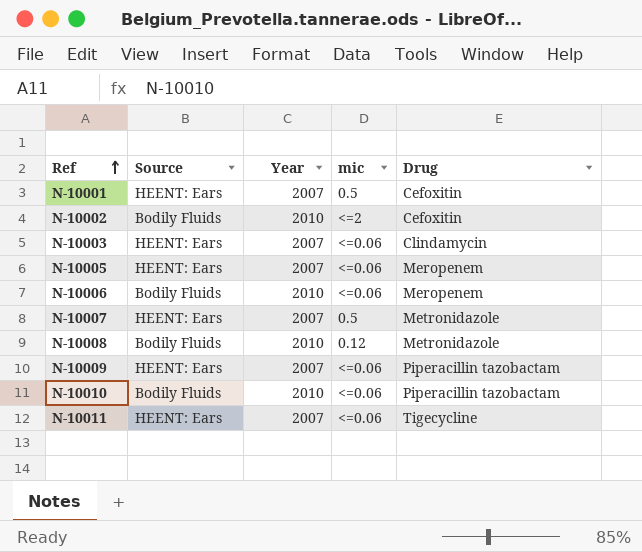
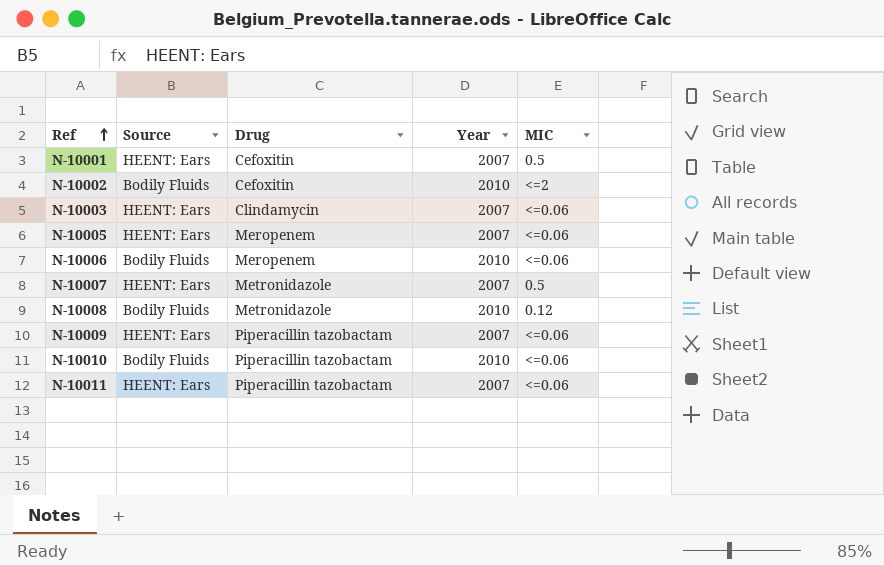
column Drug | position: 5 -> 3
column name: mic -> MIC
N-10011 | Drug: Tigecycline -> Piperacillin tazobactam

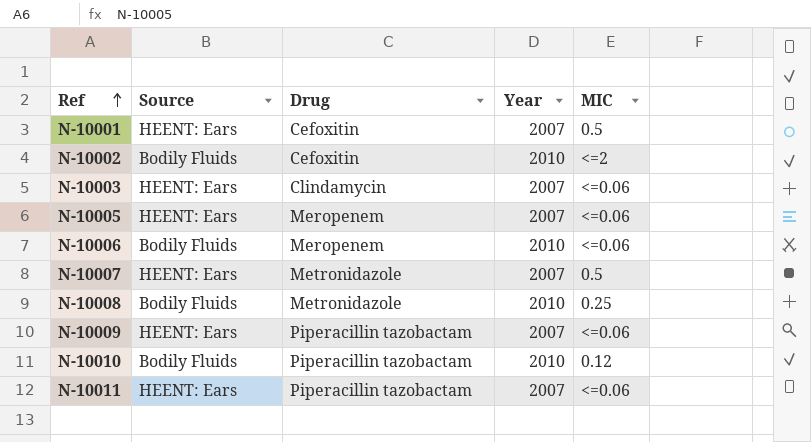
N-10008 | MIC: 0.12 -> 0.25
N-10010 | MIC: <=0.06 -> 0.12

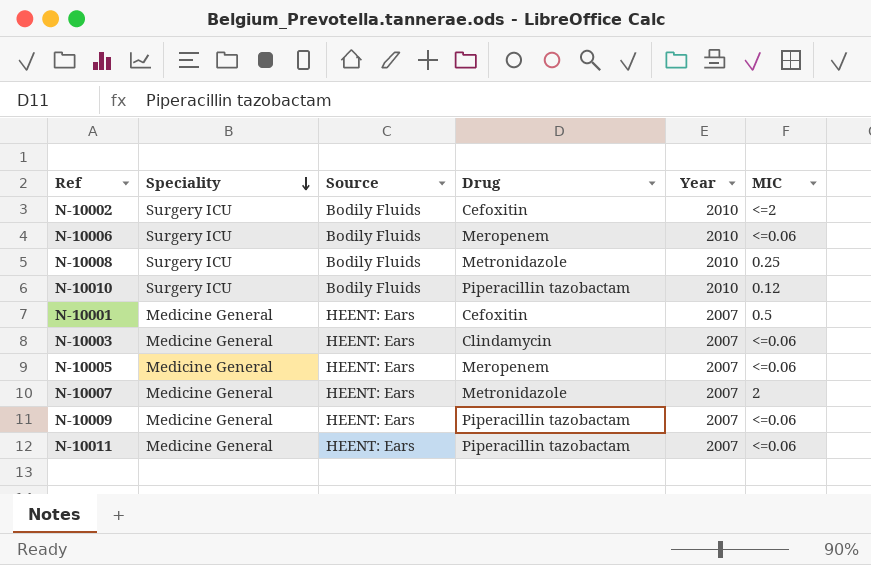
row order: Ref ascending -> Speciality descending
column Speciality | position: none -> 2
N-10007 | MIC: 0.5 -> 2

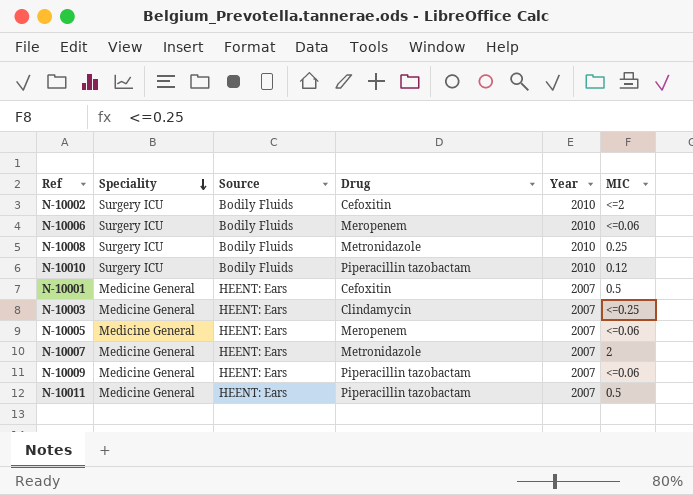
N-10003 | MIC: <=0.06 -> <=0.25
N-10011 | MIC: <=0.06 -> 0.5

